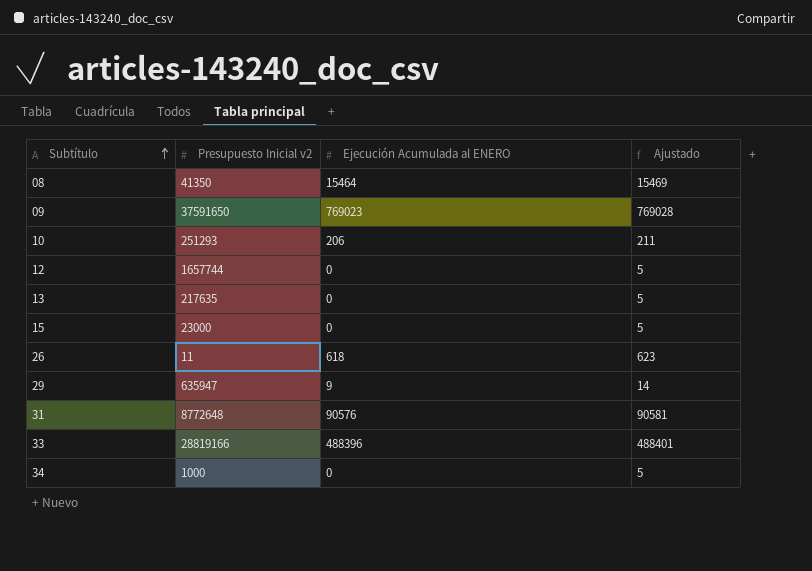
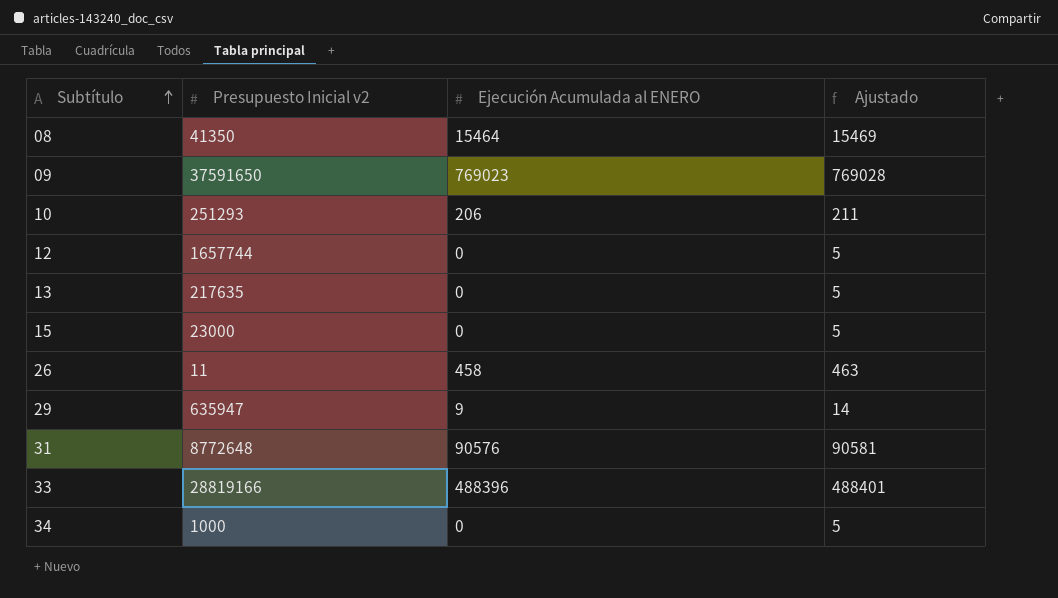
26 | Ejecución Acumulada al ENERO: 618 -> 458
26 | Ajustado: 623 -> 463

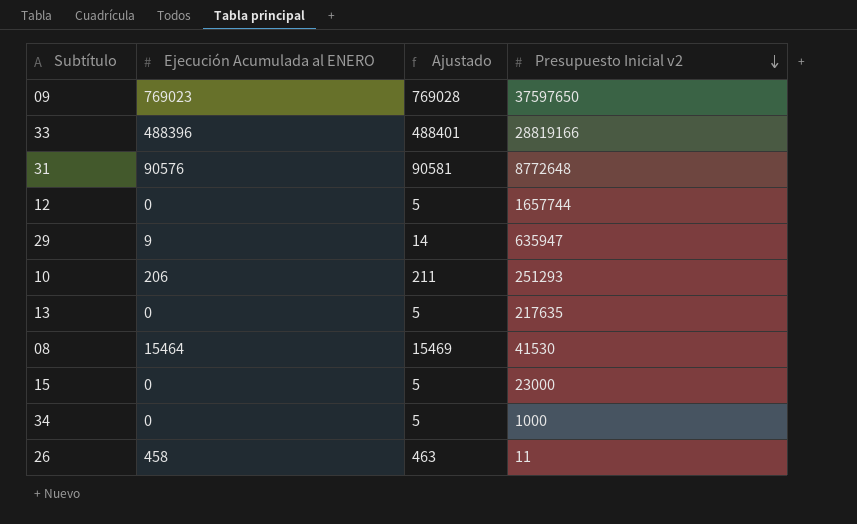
row order: Subtítulo ascending -> Presupuesto Inicial v2 descending
column Presupuesto Inicial v2 | position: 2 -> 4
09 | Presupuesto Inicial v2: 37591650 -> 37597650
08 | Presupuesto Inicial v2: 41350 -> 41530

